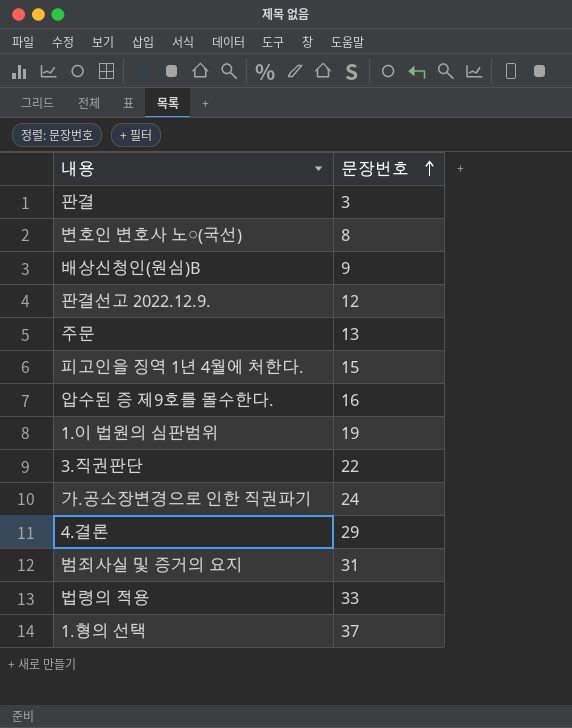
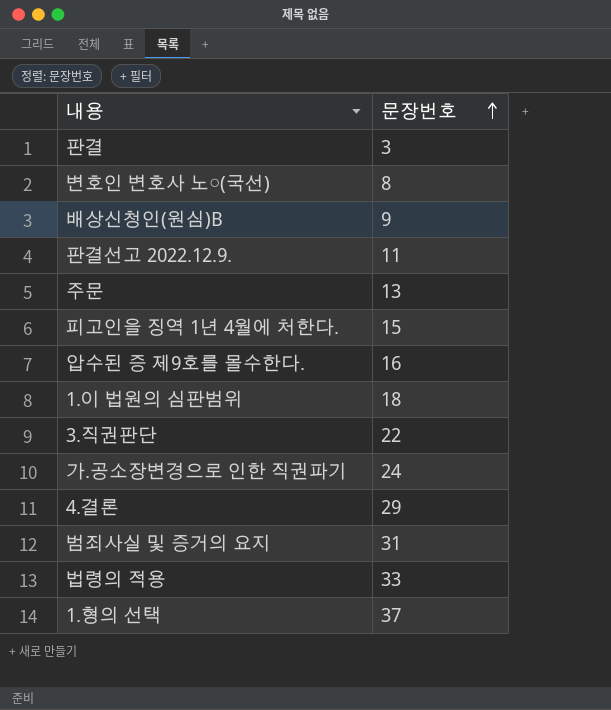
판결선고 2022.12.9. | 문장번호: 12 -> 11
1.이 법원의 심판범위 | 문장번호: 19 -> 18

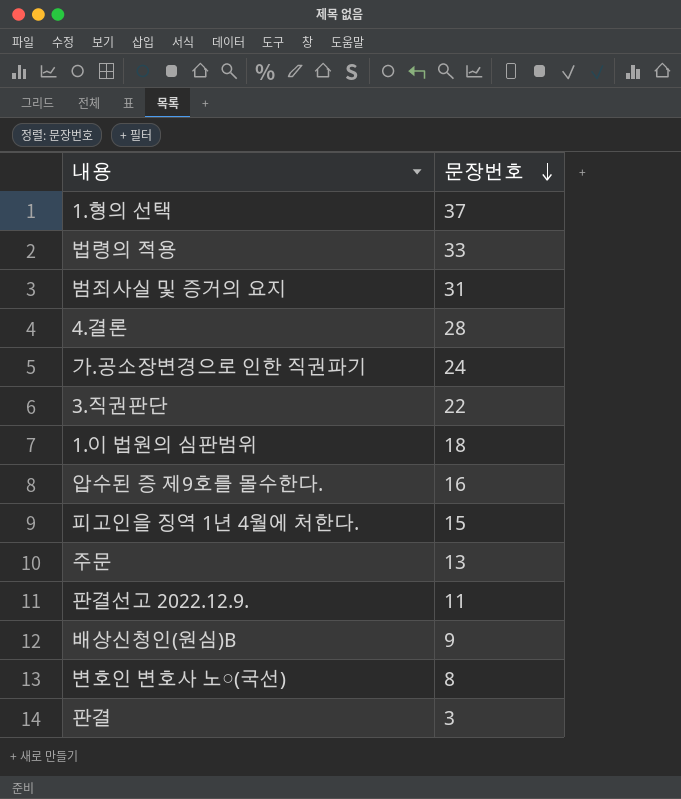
row order: 문장번호 ascending -> 문장번호 descending
4.결론 | 문장번호: 29 -> 28

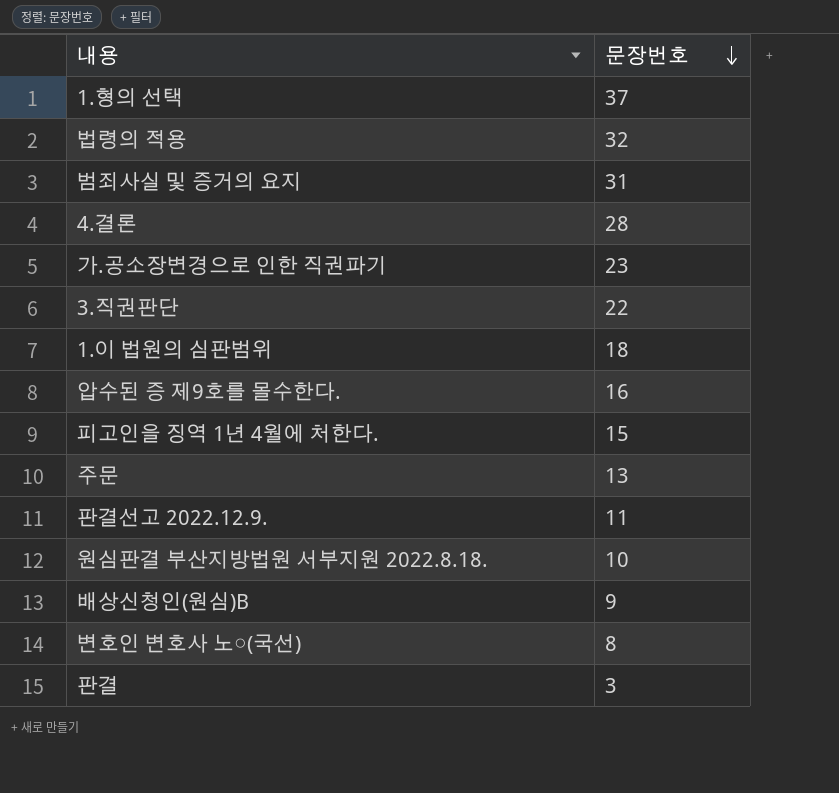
법령의 적용 | 문장번호: 33 -> 32
가.공소장변경으로 인한 직권파기 | 문장번호: 24 -> 23
row 원심판결 부산지방법원 서부지원 2022.8.18.: none -> 10

